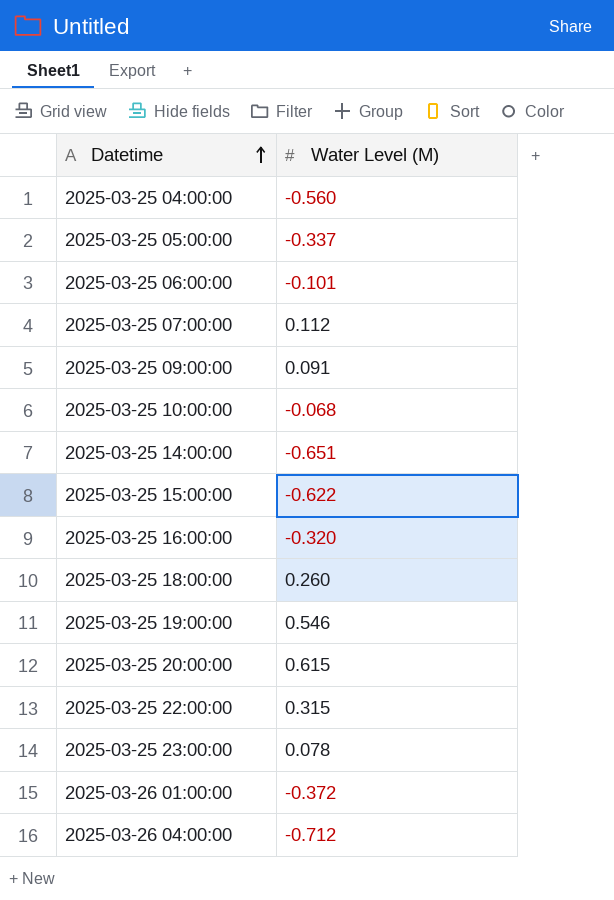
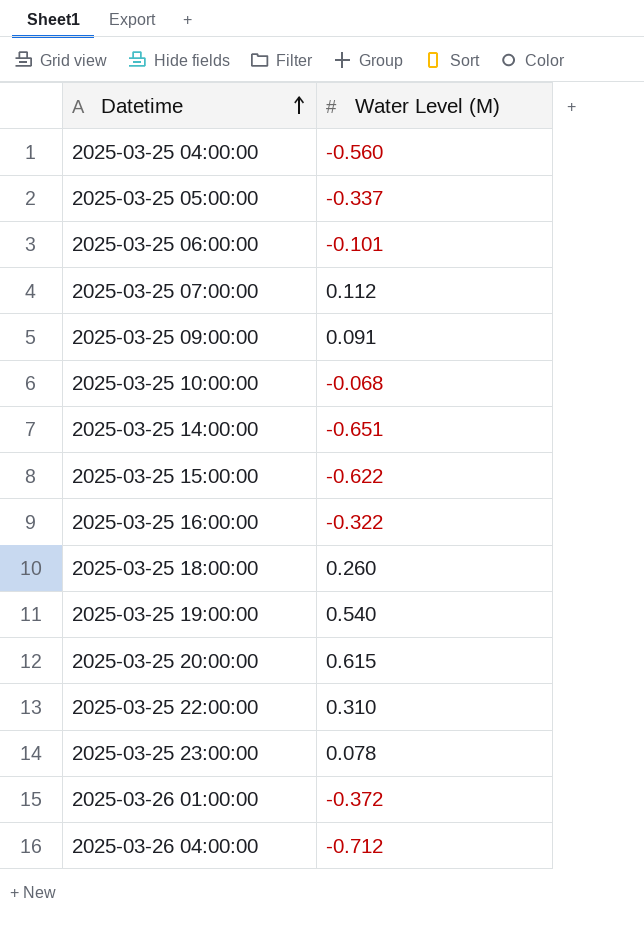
2025-03-25 16:00:00 | Water Level (M): -0.320 -> -0.322
2025-03-25 19:00:00 | Water Level (M): 0.546 -> 0.540
2025-03-25 22:00:00 | Water Level (M): 0.315 -> 0.310

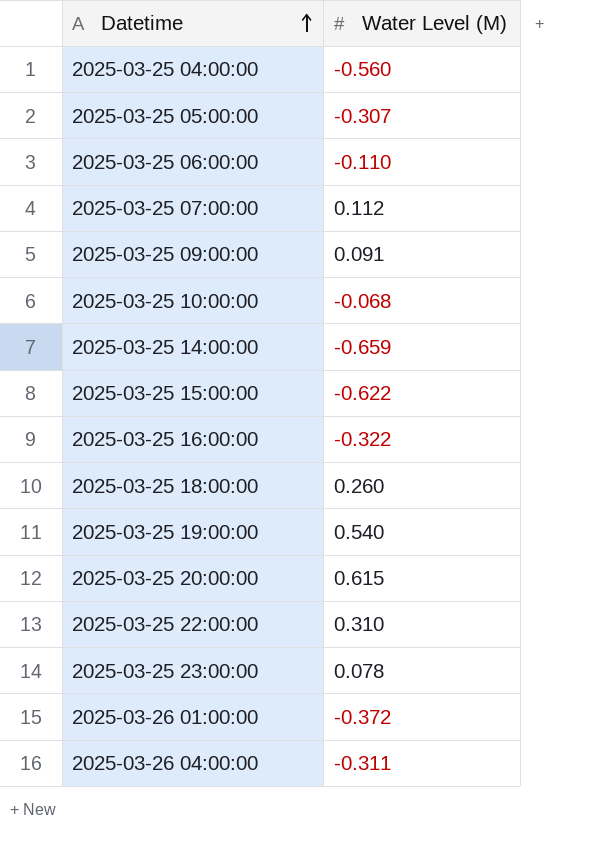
2025-03-25 05:00:00 | Water Level (M): -0.337 -> -0.307
2025-03-25 06:00:00 | Water Level (M): -0.101 -> -0.110
2025-03-25 14:00:00 | Water Level (M): -0.651 -> -0.659
2025-03-26 04:00:00 | Water Level (M): -0.712 -> -0.311

